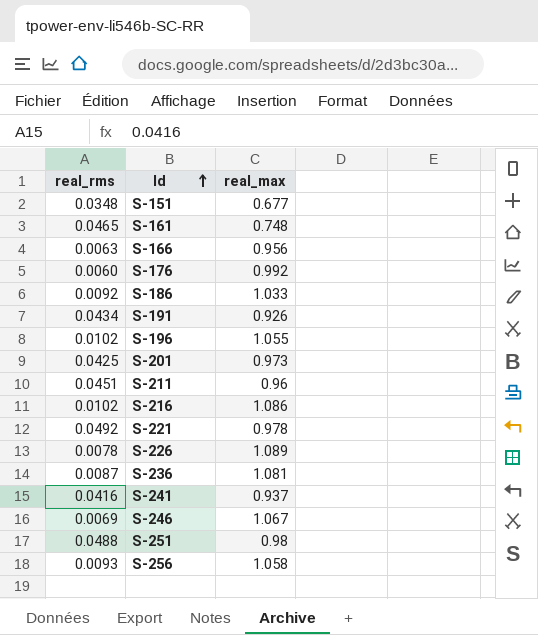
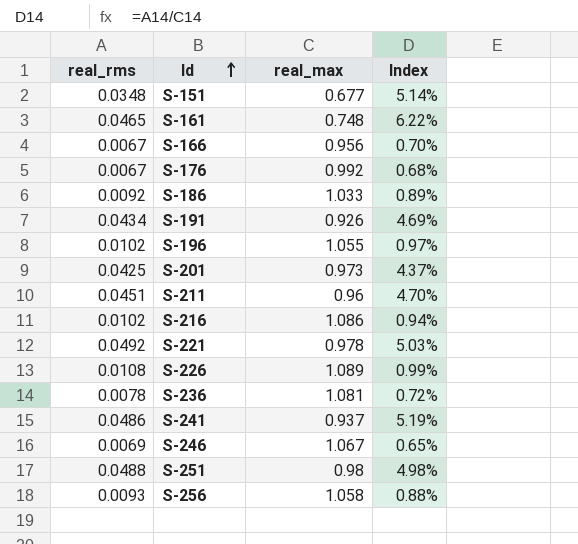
column Index | formula: none -> [real_rms] / [real_max]
S-166 | real_rms: 0.0063 -> 0.0067
S-176 | real_rms: 0.0060 -> 0.0067
S-226 | real_rms: 0.0078 -> 0.0108
S-236 | real_rms: 0.0087 -> 0.0078
S-241 | real_rms: 0.0416 -> 0.0486

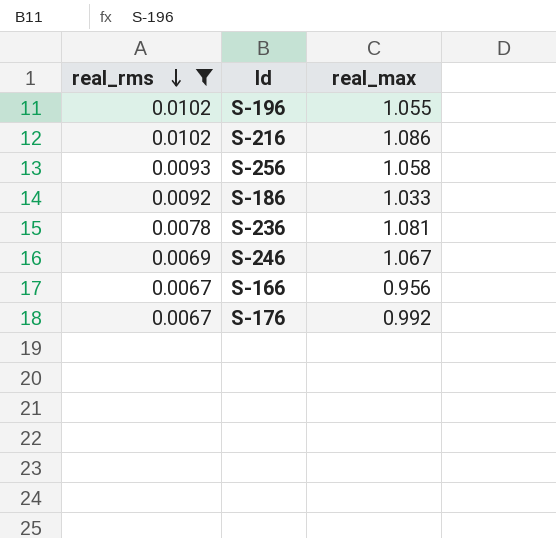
filter: none -> real_rms <= 0.0102
row order: Id ascending -> real_rms descending
column Index | formula: [real_rms] / [real_max] -> none

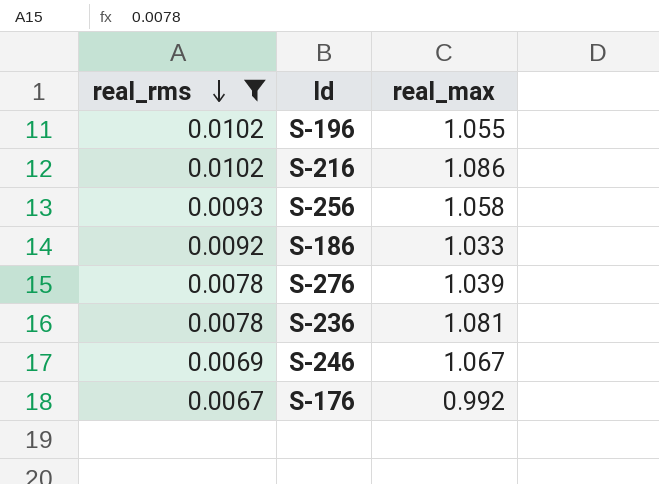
row S-166: 0.0067 | 0.956 -> none
row S-276: none -> 0.0078 | 1.039

